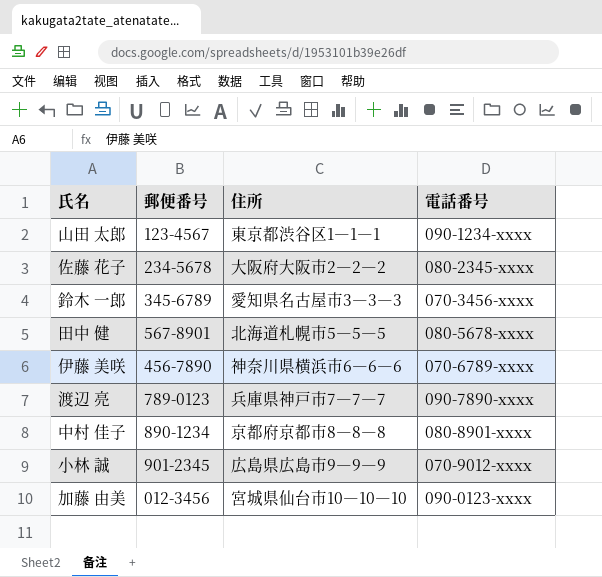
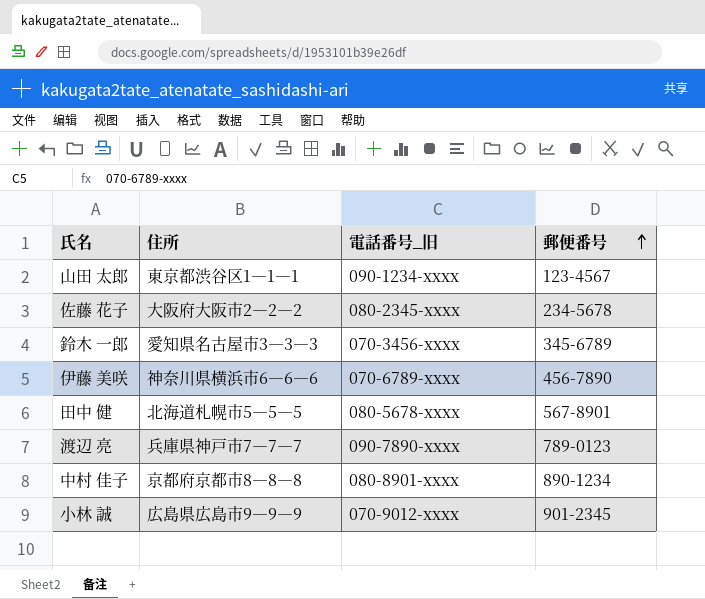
row order: none -> 郵便番号 ascending
column name: 電話番号 -> 電話番号_旧
column 郵便番号 | position: 2 -> 4
row 加藤 由美: 012-3456 | 宮城県仙台市10―10―10 | 090-0123-xxxx -> none

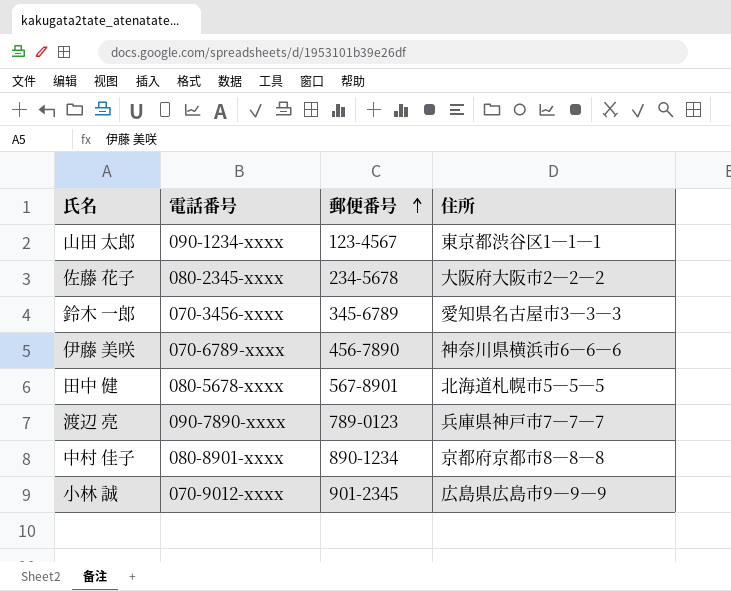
column name: 電話番号_旧 -> 電話番号
column 住所 | position: 2 -> 4

